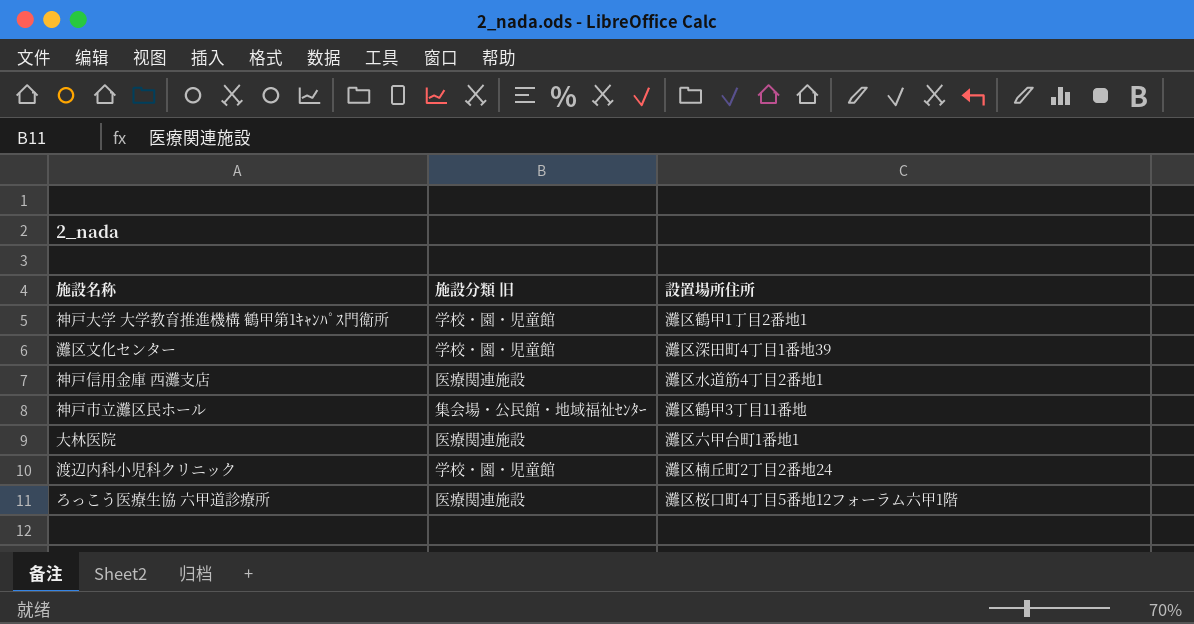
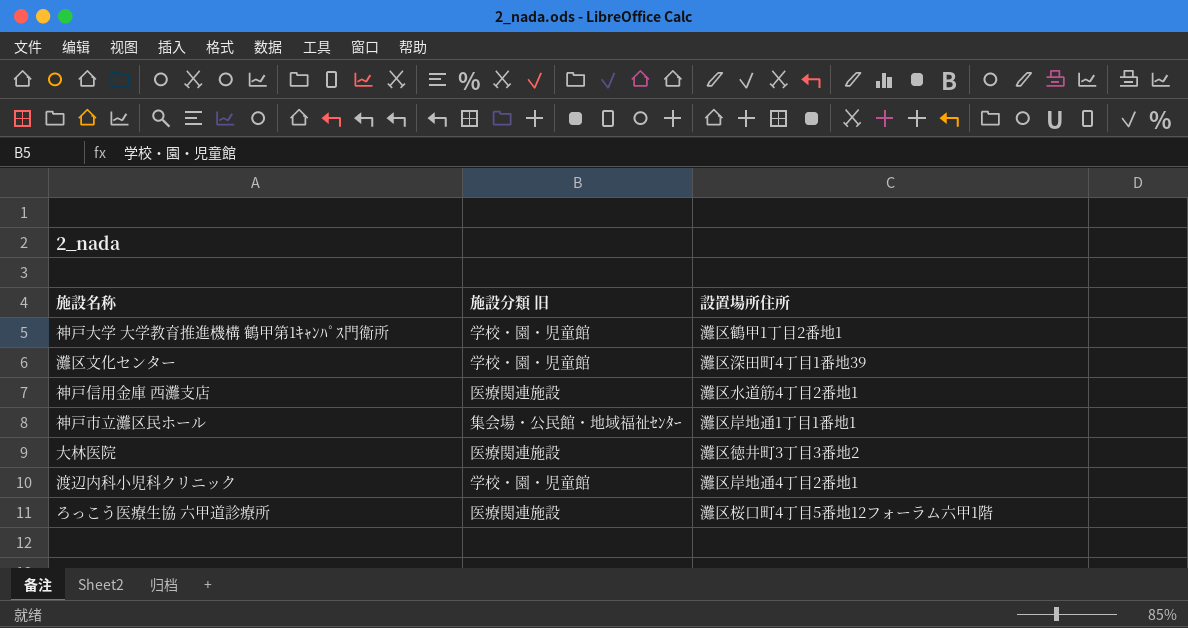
神戸市立灘区民ホール | 設置場所住所: 灘区鶴甲3丁目11番地 -> 灘区岸地通1丁目1番地1
大林医院 | 設置場所住所: 灘区六甲台町1番地1 -> 灘区徳井町3丁目3番地2
渡辺内科小児科クリニック | 設置場所住所: 灘区楠丘町2丁目2番地24 -> 灘区岸地通4丁目2番地1

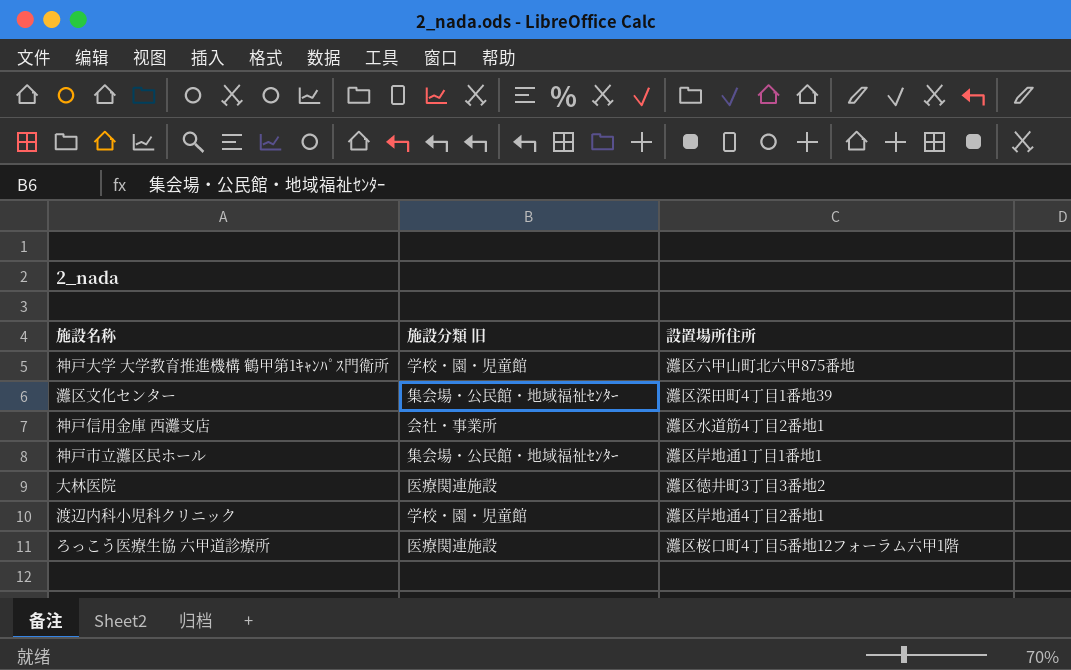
神戸大学 大学教育推進機構 鶴甲第1ｷｬﾝﾊﾟｽ門衛所 | 設置場所住所: 灘区鶴甲1丁目2番地1 -> 灘区六甲山町北六甲875番地
灘区文化センター | 施設分類 旧: 学校・園・児童館 -> 集会場・公民館・地域福祉ｾﾝﾀｰ
神戸信用金庫 西灘支店 | 施設分類 旧: 医療関連施設 -> 会社・事業所

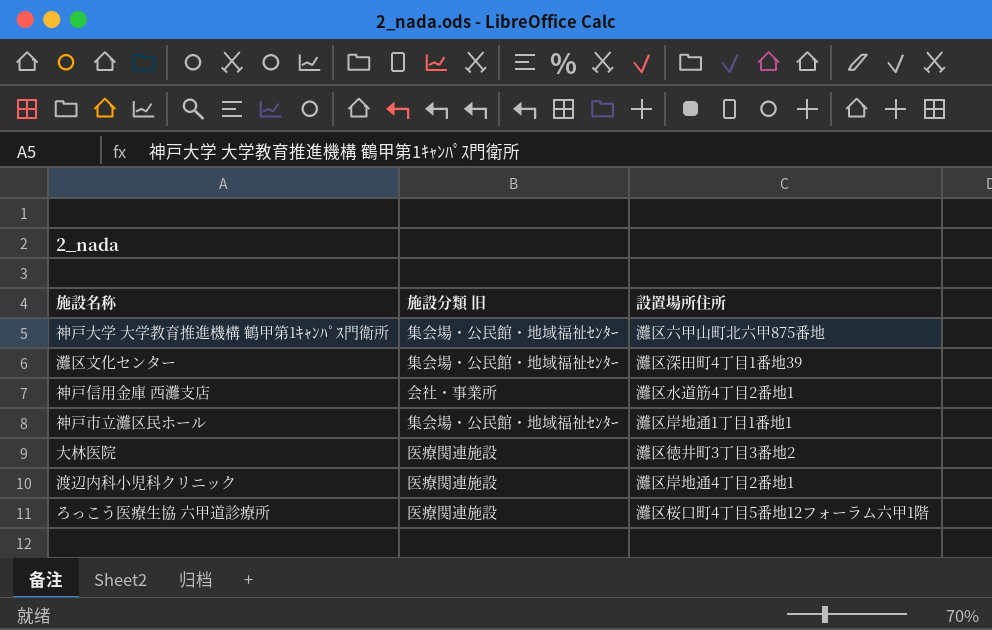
神戸大学 大学教育推進機構 鶴甲第1ｷｬﾝﾊﾟｽ門衛所 | 施設分類 旧: 学校・園・児童館 -> 集会場・公民館・地域福祉ｾﾝﾀｰ
渡辺内科小児科クリニック | 施設分類 旧: 学校・園・児童館 -> 医療関連施設

